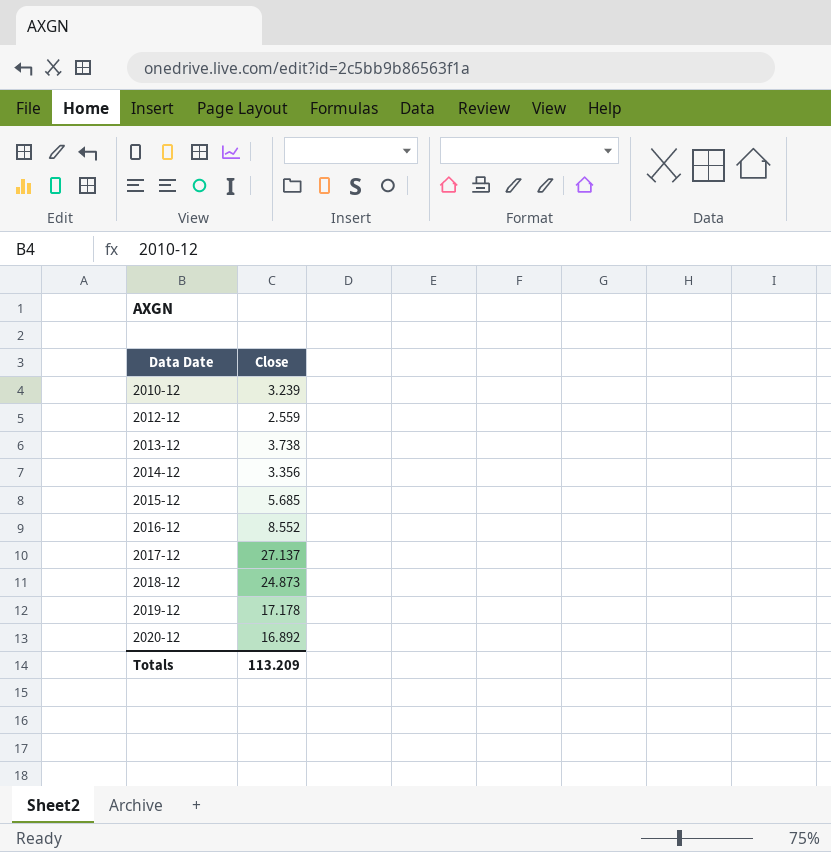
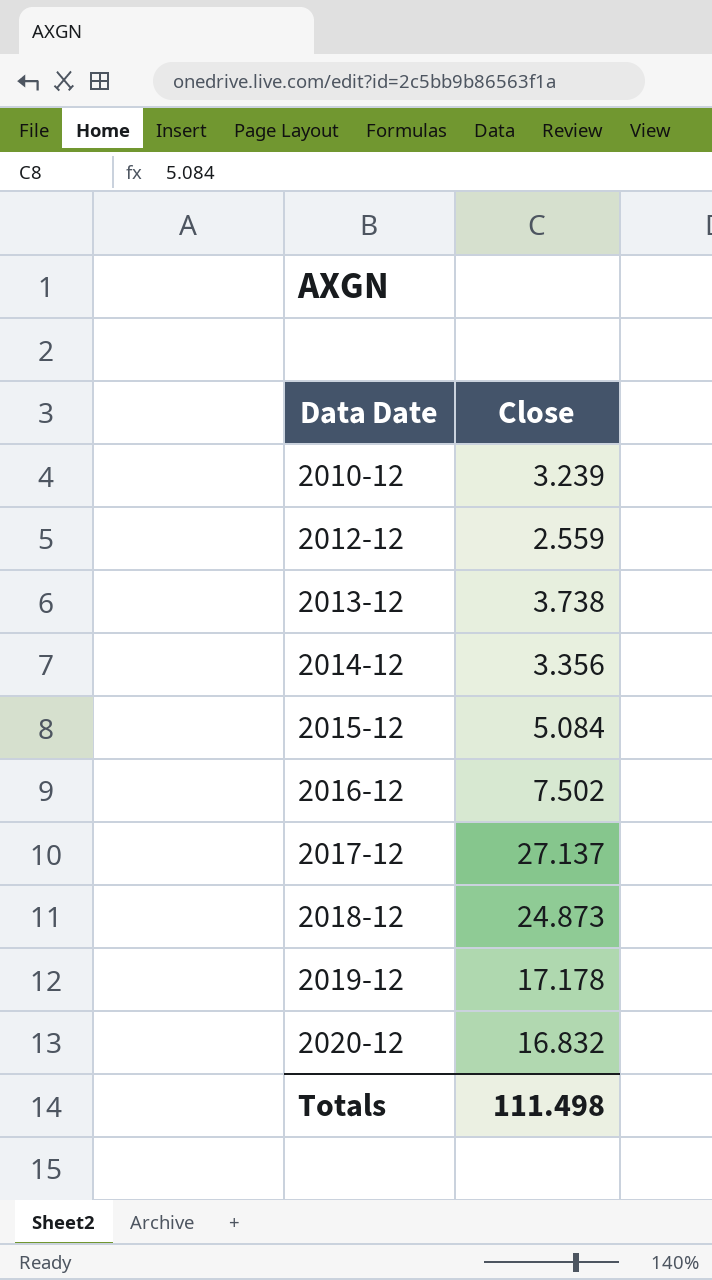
2015-12 | Close: 5.685 -> 5.084
2016-12 | Close: 8.552 -> 7.502
2020-12 | Close: 16.892 -> 16.832
Totals | Close: 113.209 -> 111.498

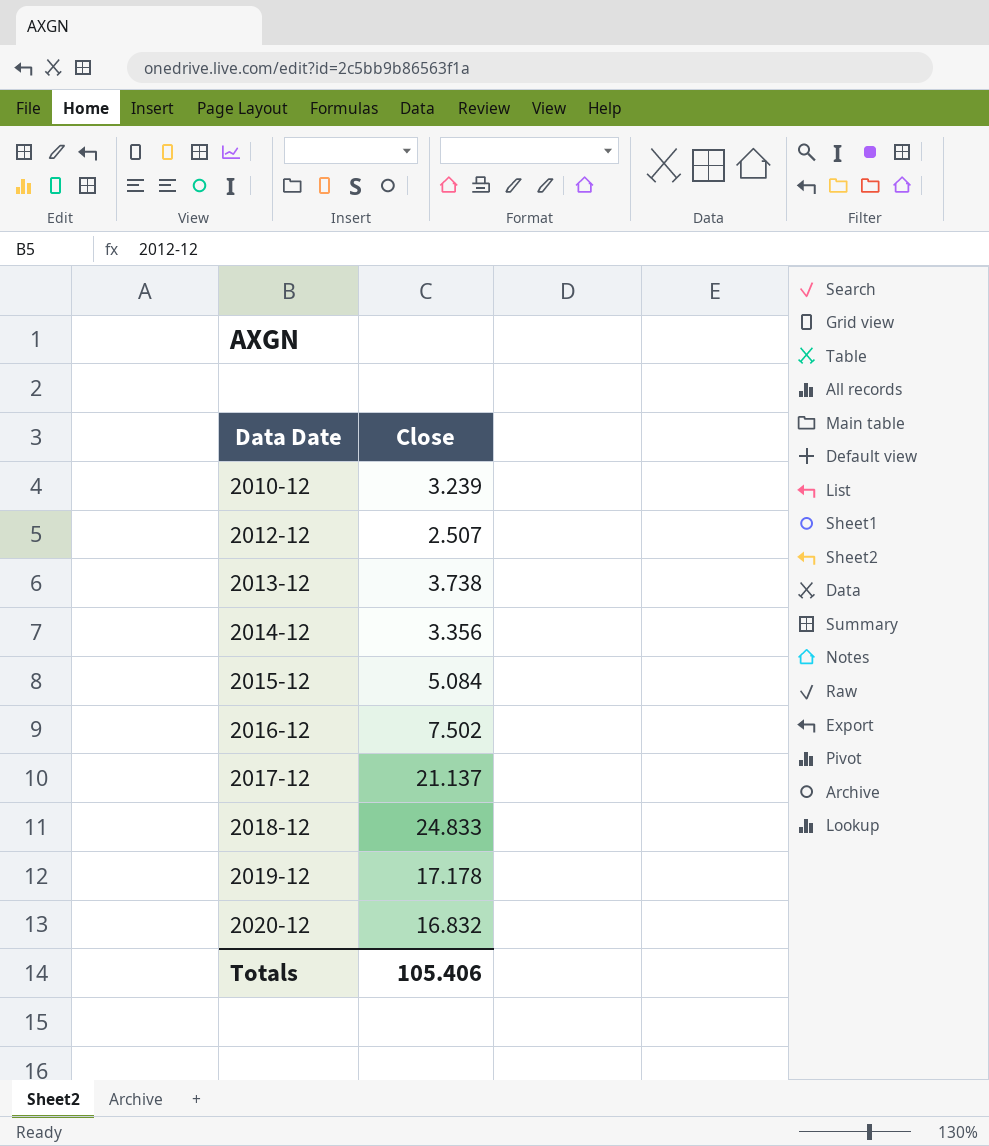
2012-12 | Close: 2.559 -> 2.507
2017-12 | Close: 27.137 -> 21.137
2018-12 | Close: 24.873 -> 24.833
Totals | Close: 111.498 -> 105.406

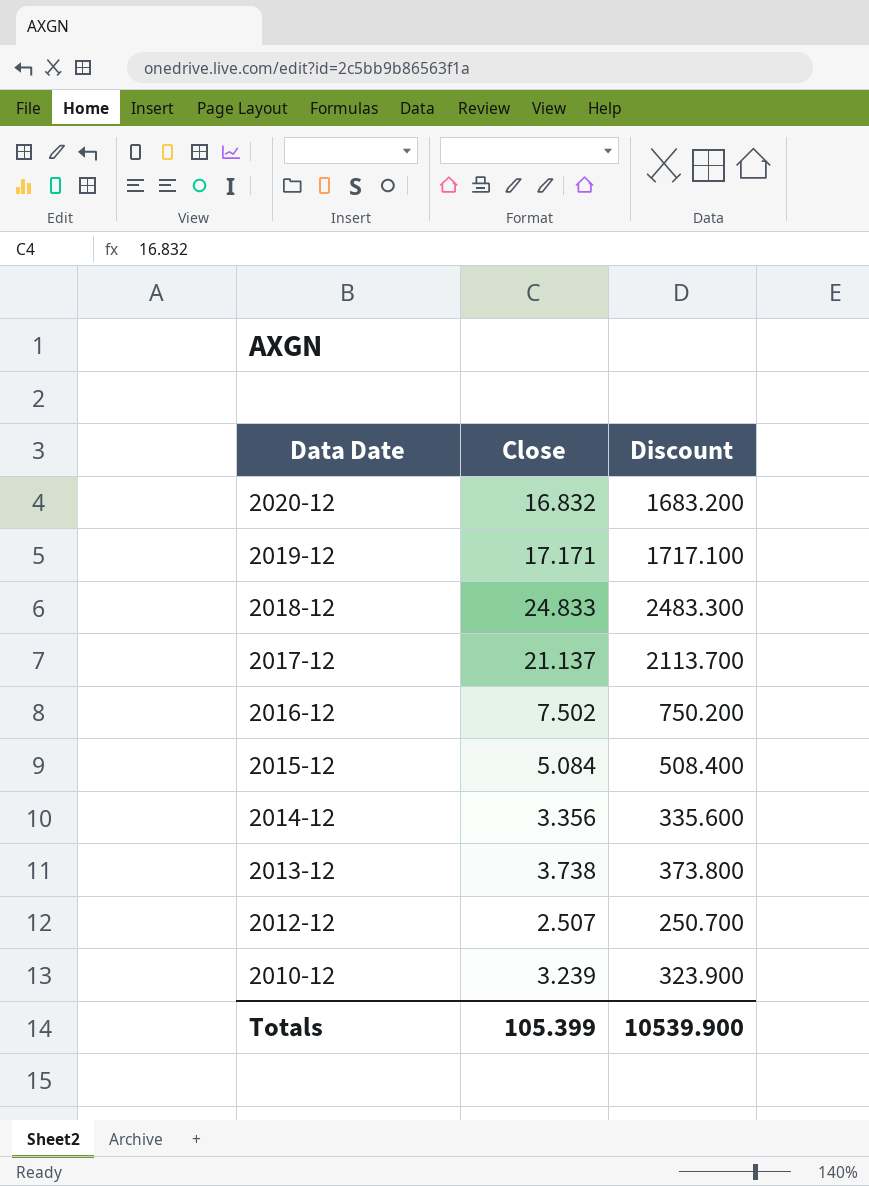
row order: Data Date ascending -> Data Date descending
column Discount | formula: none -> [Close] * 100
2019-12 | Close: 17.178 -> 17.171
Totals | Close: 105.406 -> 105.399

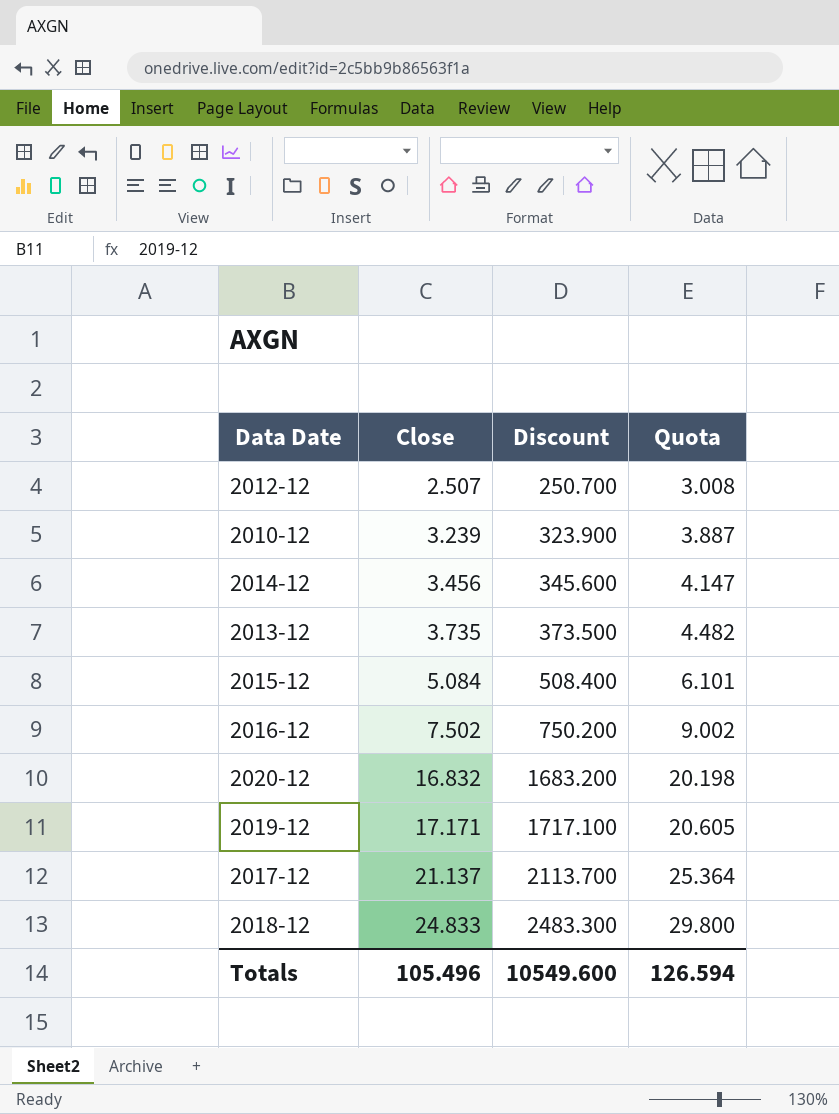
row order: Data Date descending -> Close ascending
column Quota | formula: none -> [Close] * 1.2
2014-12 | Close: 3.356 -> 3.456
2014-12 | Discount: 335.600 -> 345.600
2013-12 | Close: 3.738 -> 3.735
2013-12 | Discount: 373.800 -> 373.500
Totals | Close: 105.399 -> 105.496
Totals | Discount: 10539.900 -> 10549.600

